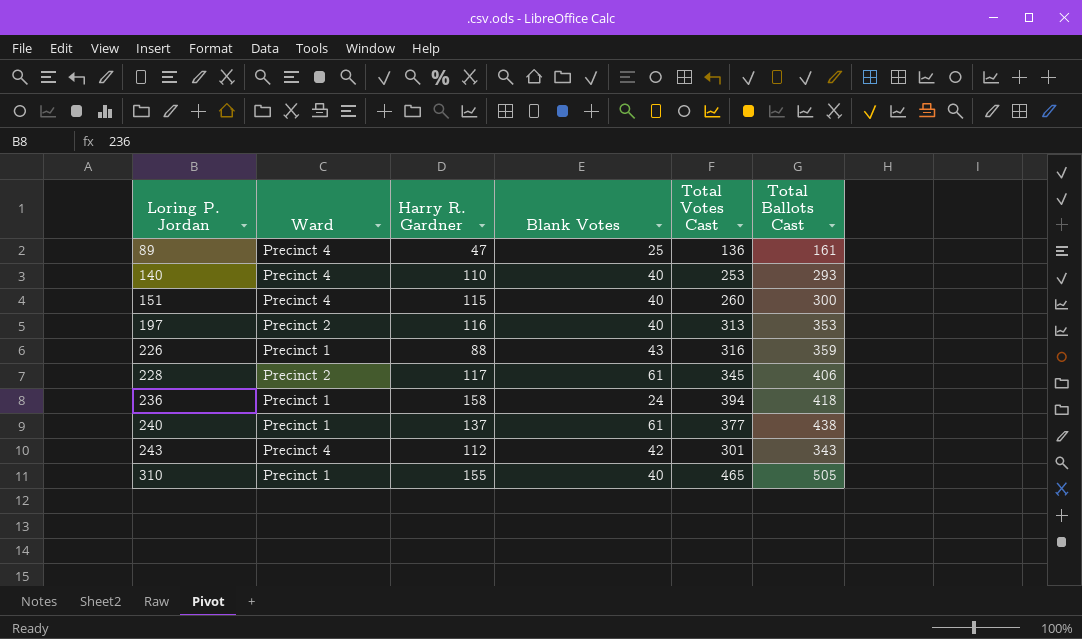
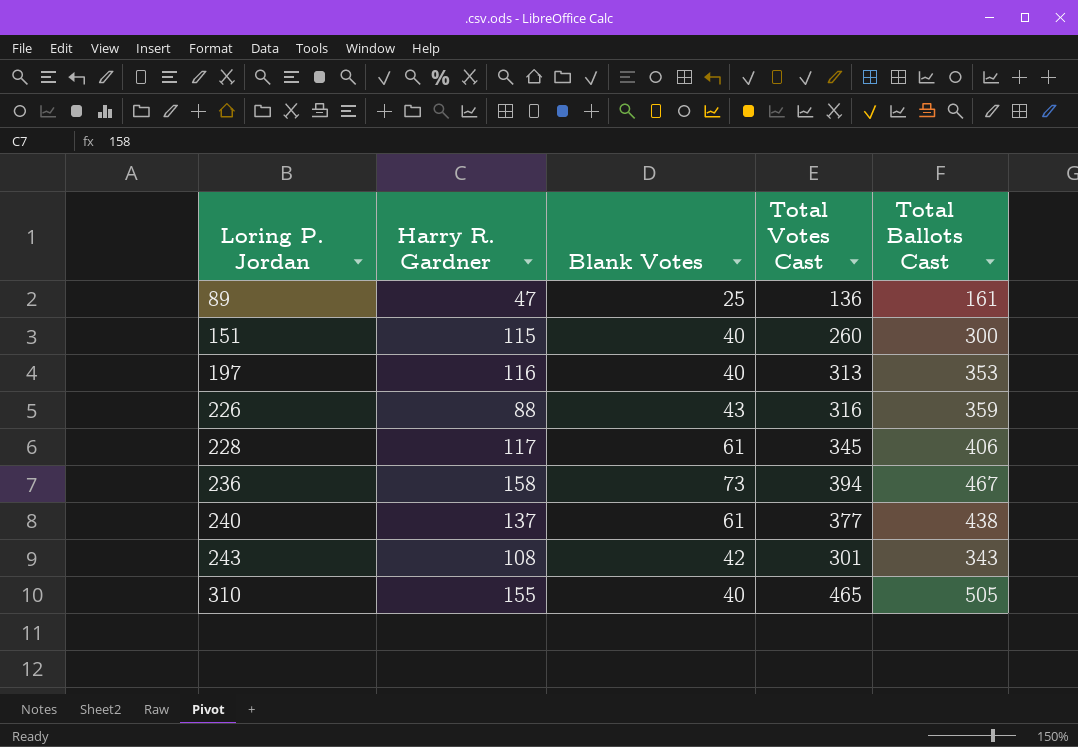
column Ward | position: 2 -> none
row 140: Precinct 4 | 110 | 40 | 253 | 293 -> none
236 | Blank Votes: 24 -> 73
236 | Total Ballots Cast: 418 -> 467
243 | Harry R. Gardner: 112 -> 108

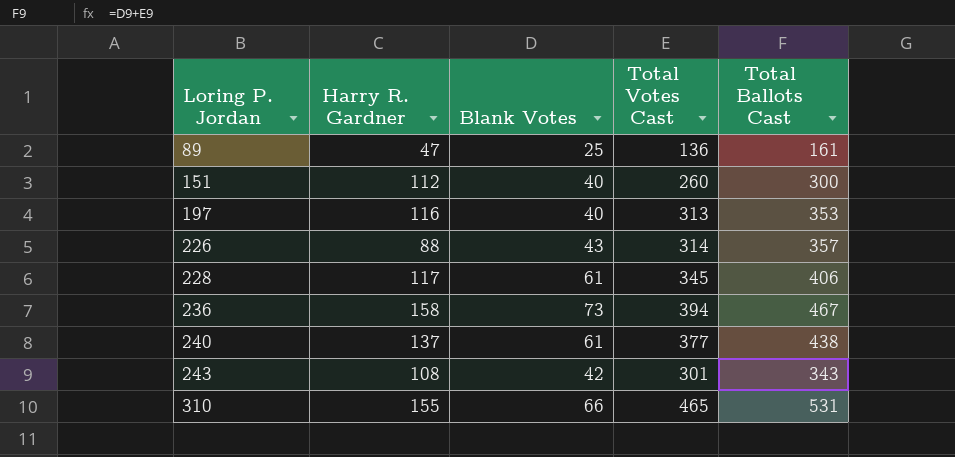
151 | Harry R. Gardner: 115 -> 112
226 | Total Votes Cast: 316 -> 314
226 | Total Ballots Cast: 359 -> 357
310 | Blank Votes: 40 -> 66
310 | Total Ballots Cast: 505 -> 531

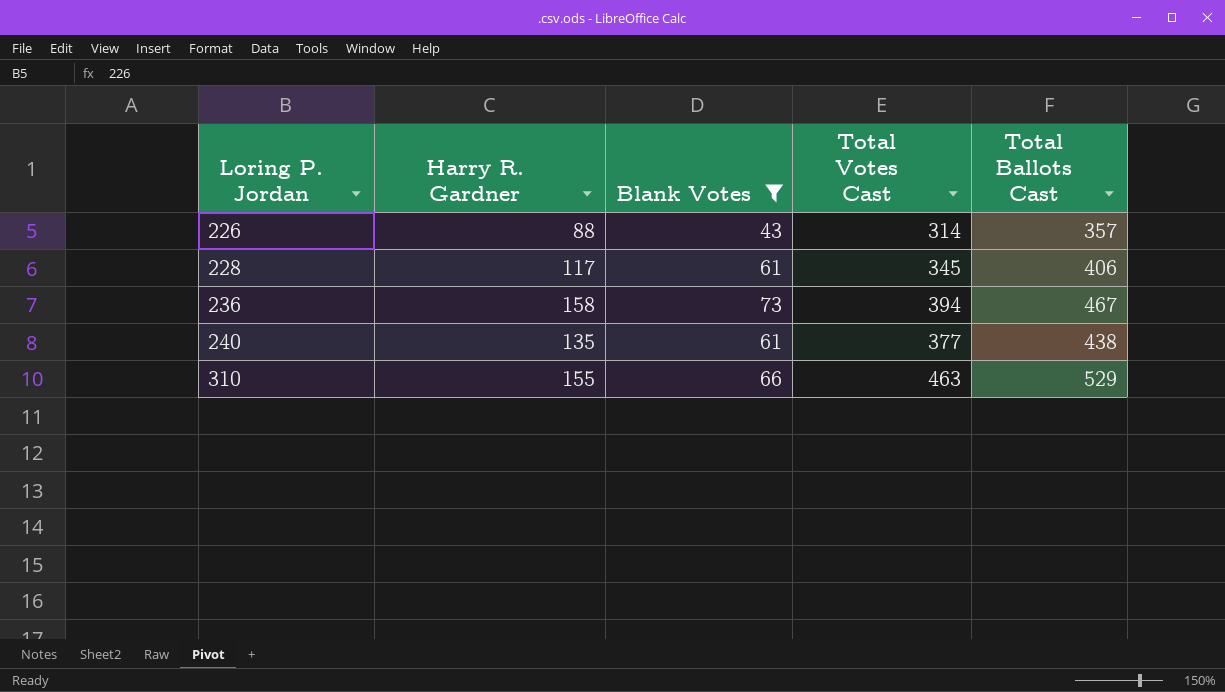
filter: none -> Blank Votes >= 43
240 | Harry R. Gardner: 137 -> 135
310 | Total Votes Cast: 465 -> 463
310 | Total Ballots Cast: 531 -> 529

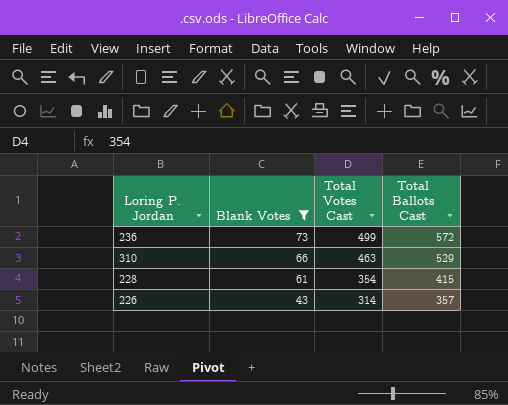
row order: Loring P. Jordan ascending -> Blank Votes descending
column Harry R. Gardner | position: 2 -> none
row 240: 135 | 61 | 377 | 438 -> none
236 | Total Votes Cast: 394 -> 499
236 | Total Ballots Cast: 467 -> 572
228 | Total Votes Cast: 345 -> 354
228 | Total Ballots Cast: 406 -> 415

